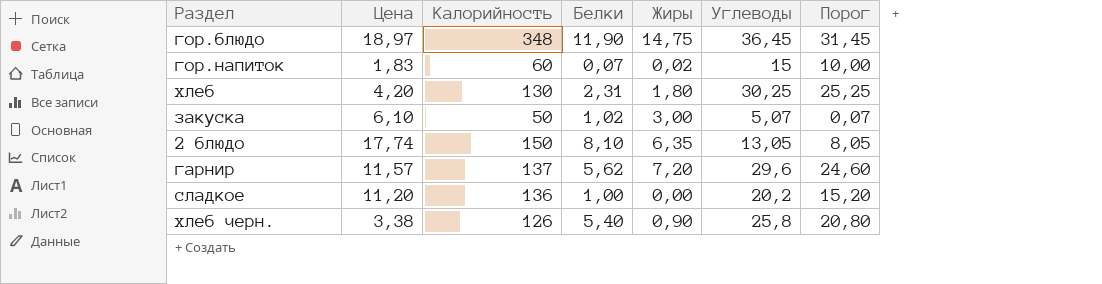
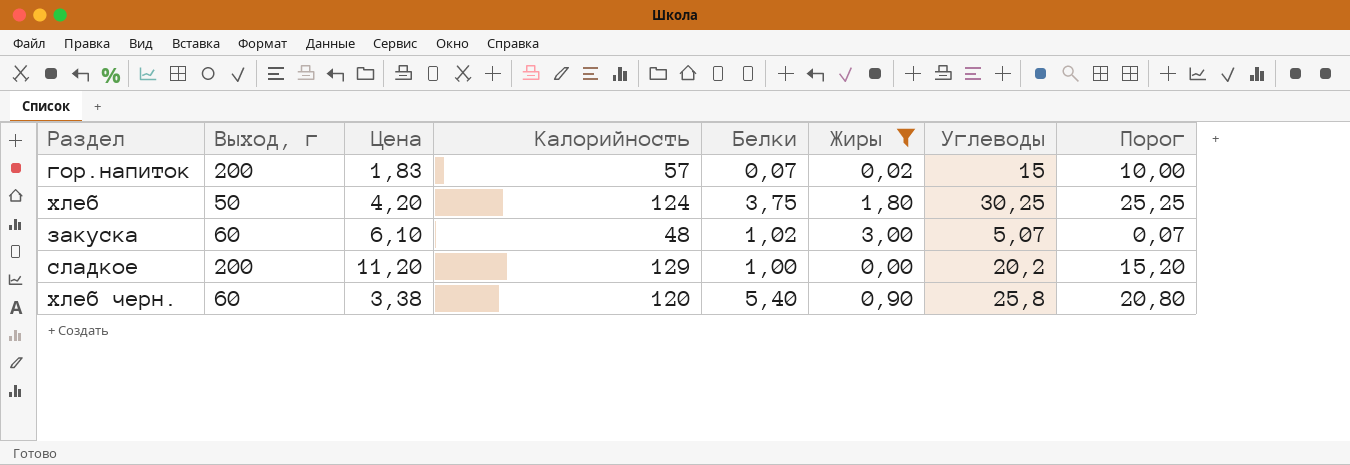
filter: none -> Жиры <= 3,00
column Выход, г | position: none -> 2
гор.напиток | Калорийность: 60 -> 57
хлеб | Калорийность: 130 -> 124
хлеб | Белки: 2,31 -> 3,75
закуска | Калорийность: 50 -> 48
сладкое | Калорийность: 136 -> 129
хлеб черн. | Калорийность: 126 -> 120

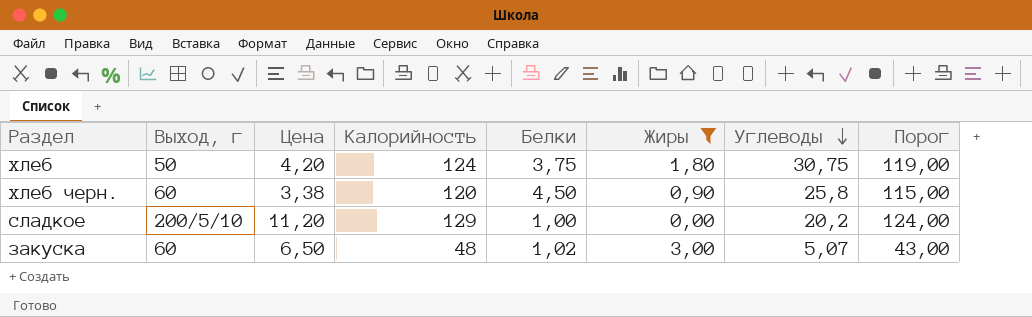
row order: none -> Углеводы descending
column Порог | formula: [Углеводы] - 5 -> [Калорийность] - 5
row гор.напиток: 200 | 1,83 | 57 | 0,07 | 0,02 | 15 | 10,00 -> none
хлеб | Углеводы: 30,25 -> 30,75
хлеб черн. | Белки: 5,40 -> 4,50
сладкое | Выход, г: 200 -> 200/5/10
закуска | Цена: 6,10 -> 6,50

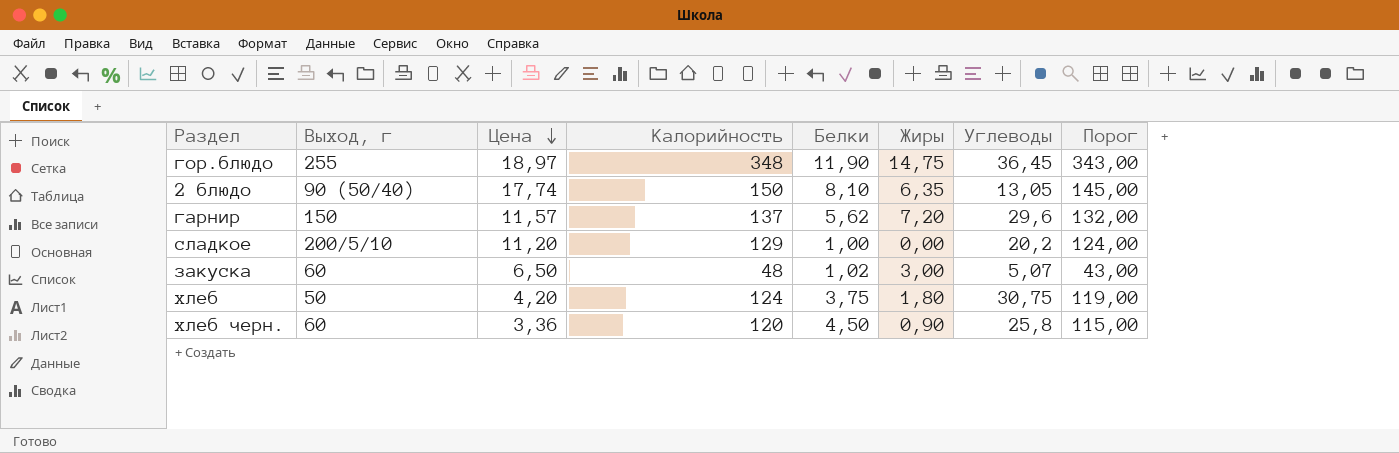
filter: Жиры <= 3,00 -> none
row order: Углеводы descending -> Цена descending
хлеб черн. | Цена: 3,38 -> 3,36

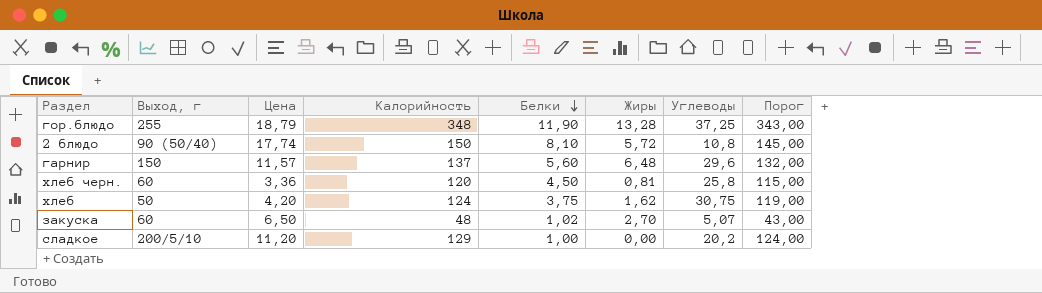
row order: Цена descending -> Белки descending
гор.блюдо | Цена: 18,97 -> 18,79
гор.блюдо | Жиры: 14,75 -> 13,28
гор.блюдо | Углеводы: 36,45 -> 37,25
2 блюдо | Жиры: 6,35 -> 5,72
2 блюдо | Углеводы: 13,05 -> 10,8
гарнир | Белки: 5,62 -> 5,60
гарнир | Жиры: 7,20 -> 6,48
хлеб черн. | Жиры: 0,90 -> 0,81
хлеб | Жиры: 1,80 -> 1,62
закуска | Жиры: 3,00 -> 2,70

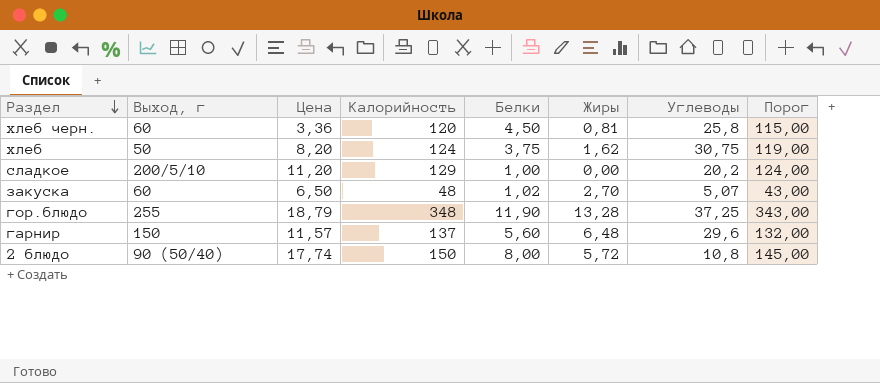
row order: Белки descending -> Раздел descending
хлеб | Цена: 4,20 -> 8,20
2 блюдо | Белки: 8,10 -> 8,00

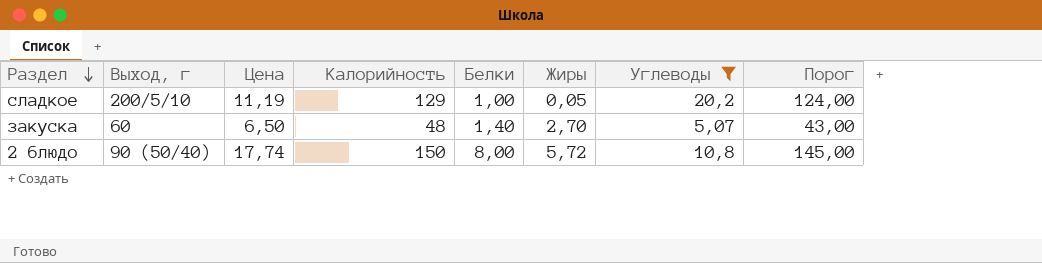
filter: none -> Углеводы <= 20,2
сладкое | Цена: 11,20 -> 11,19
сладкое | Жиры: 0,00 -> 0,05
закуска | Белки: 1,02 -> 1,40

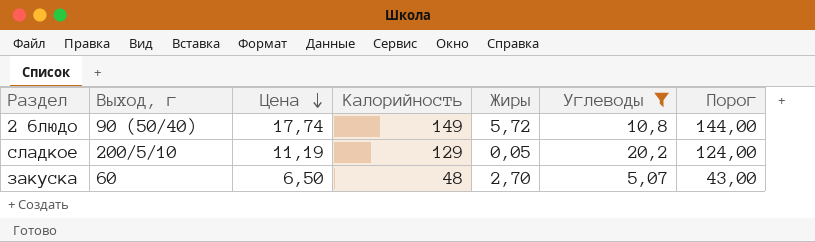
row order: Раздел descending -> Цена descending
column Белки | position: 5 -> none
2 блюдо | Калорийность: 150 -> 149
2 блюдо | Порог: 145,00 -> 144,00

